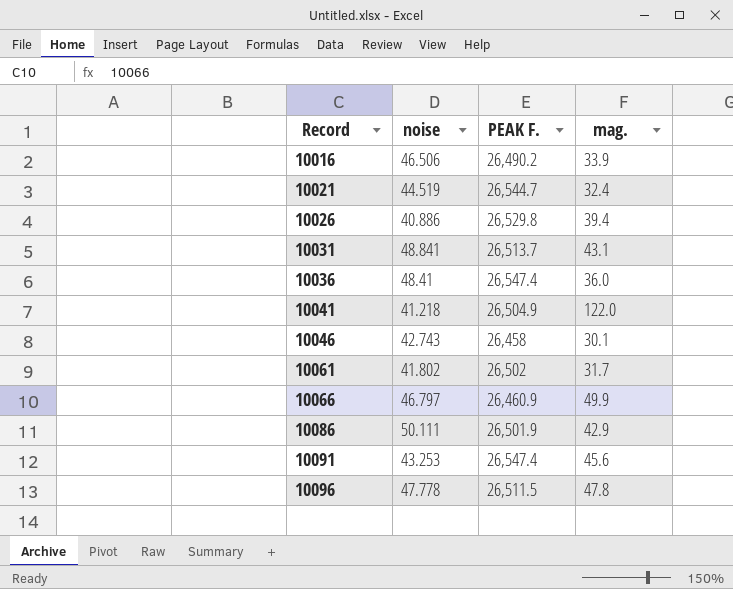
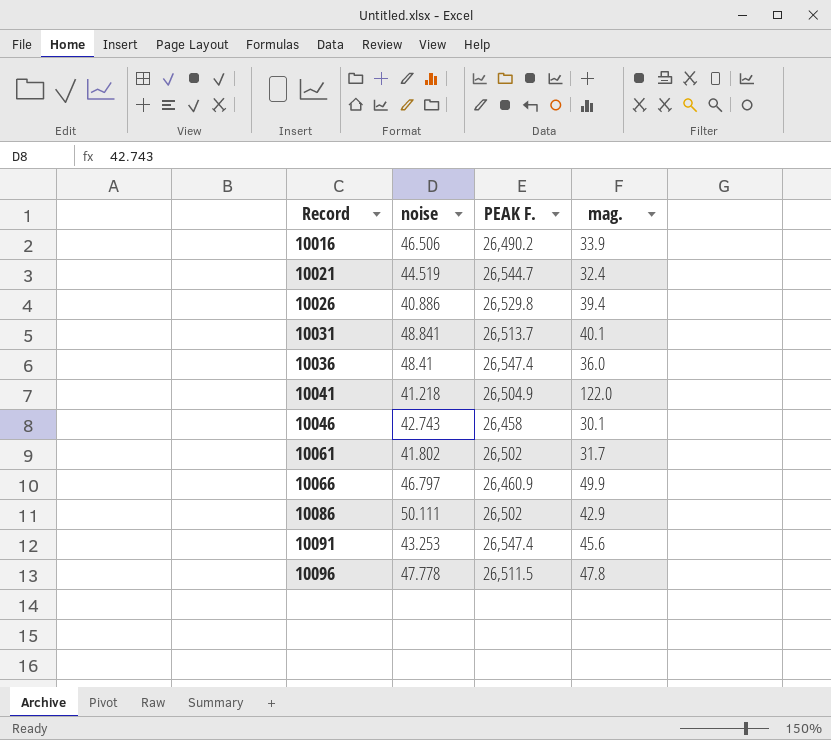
10031 | mag.: 43.1 -> 40.1
10086 | PEAK F.: 26,501.9 -> 26,502

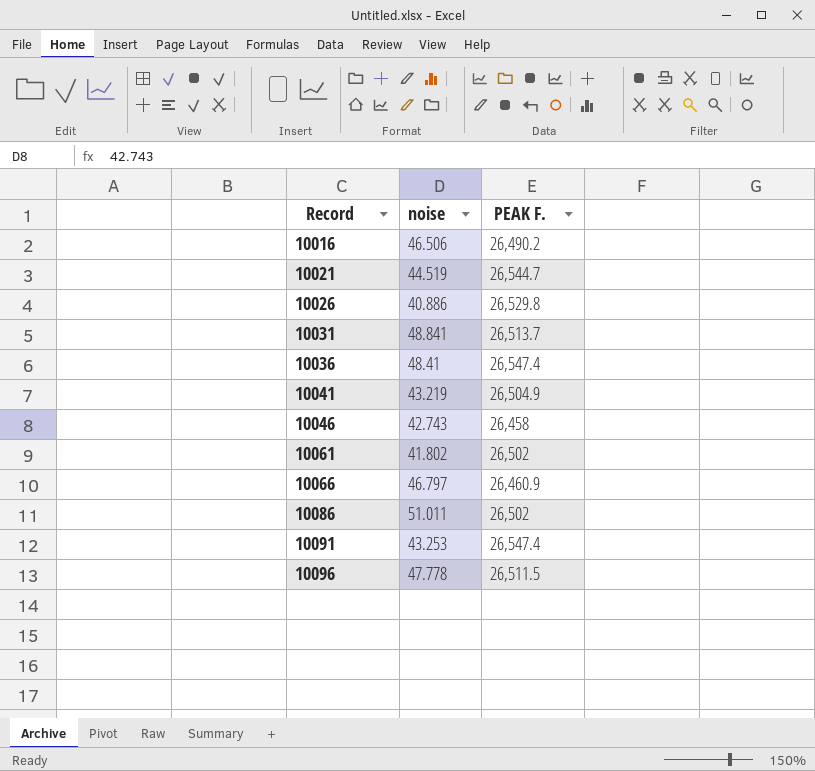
column mag. | position: 4 -> none
10041 | noise: 41.218 -> 43.219
10086 | noise: 50.111 -> 51.011

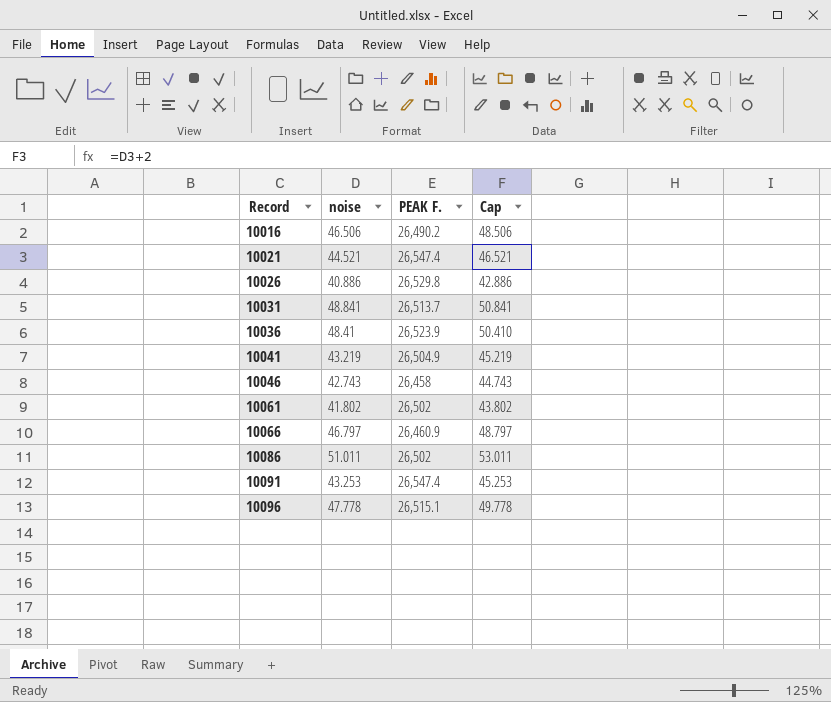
column Cap | formula: none -> [noise] + 2
10021 | noise: 44.519 -> 44.521
10021 | PEAK F.: 26,544.7 -> 26,547.4
10036 | PEAK F.: 26,547.4 -> 26,523.9
10096 | PEAK F.: 26,511.5 -> 26,515.1

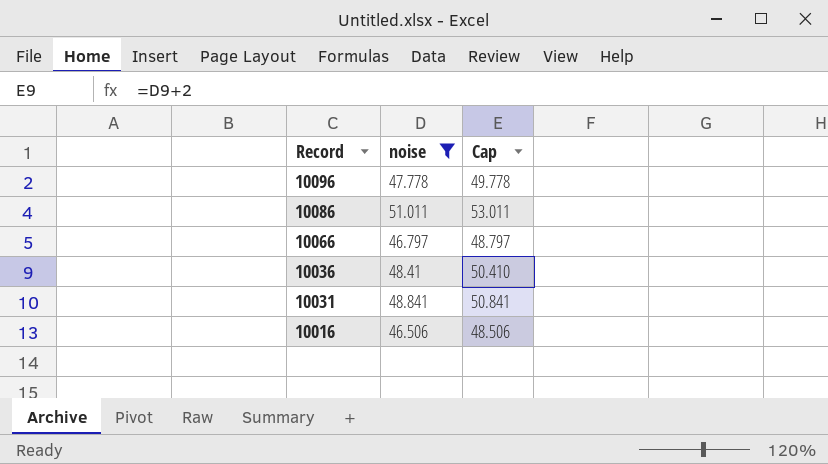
filter: none -> noise >= 46.506
row order: Record ascending -> Record descending
column PEAK F. | position: 3 -> none

